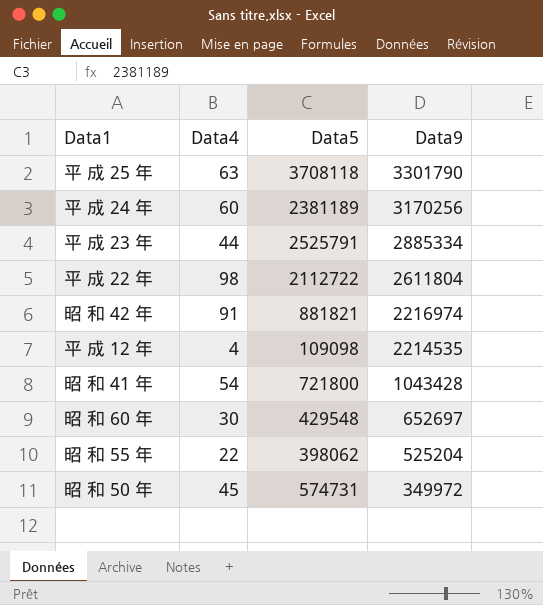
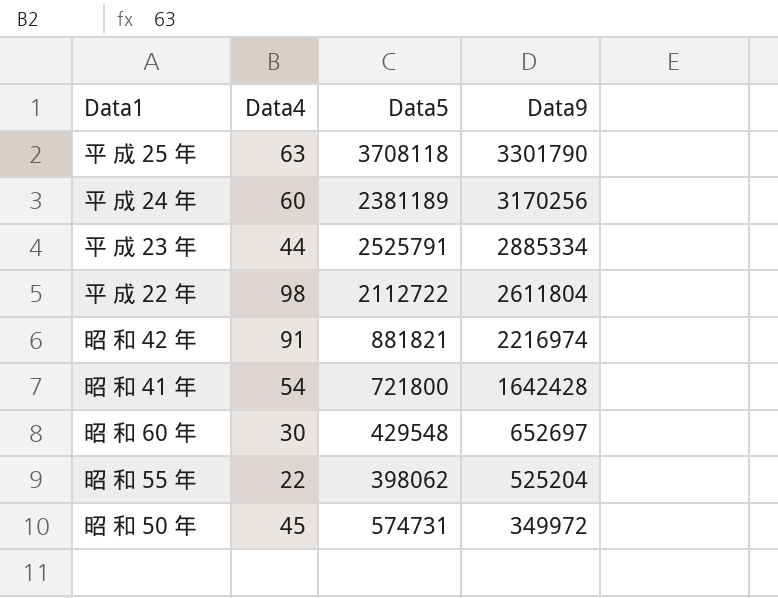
row 平 成 12 年: 4 | 109098 | 2214535 -> none
昭 和 41 年 | Data9: 1043428 -> 1642428

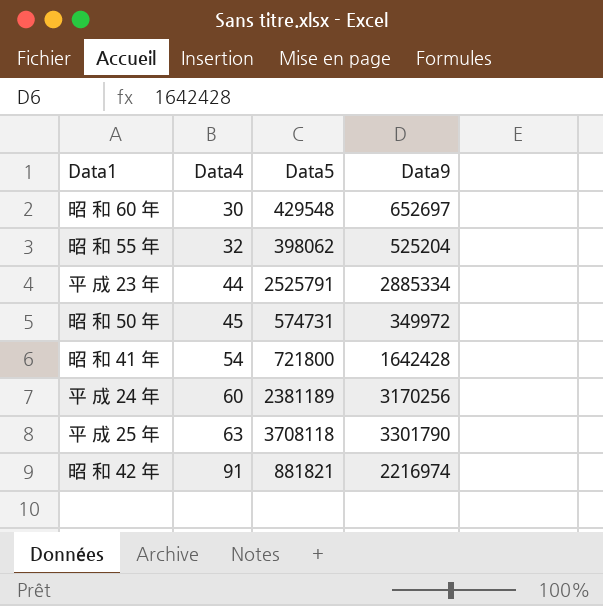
row order: Data9 descending -> Data4 ascending
row 平 成 22 年: 98 | 2112722 | 2611804 -> none
昭 和 55 年 | Data4: 22 -> 32

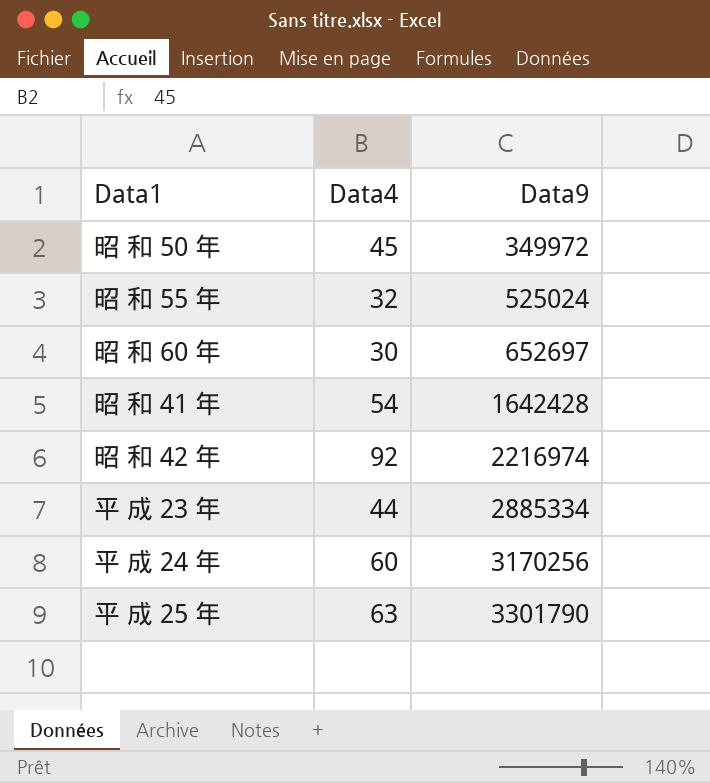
row order: Data4 ascending -> Data9 ascending
column Data5 | position: 3 -> none
昭 和 55 年 | Data9: 525204 -> 525024
昭 和 42 年 | Data4: 91 -> 92

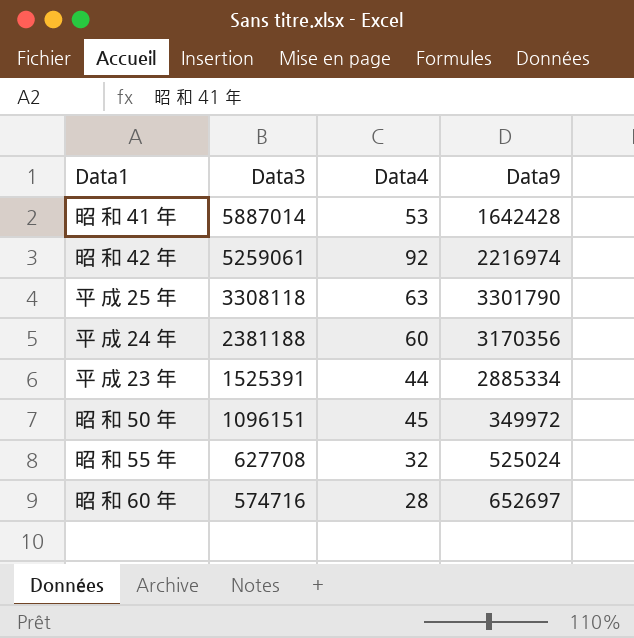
row order: Data9 ascending -> Data3 descending
column Data3 | position: none -> 2
昭 和 41 年 | Data4: 54 -> 53
平 成 24 年 | Data9: 3170256 -> 3170356
昭 和 60 年 | Data4: 30 -> 28

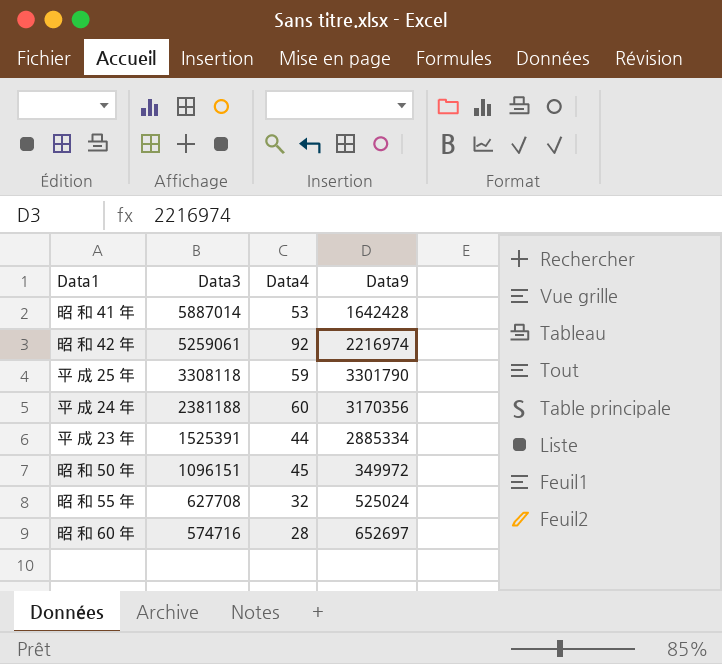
平 成 25 年 | Data4: 63 -> 59

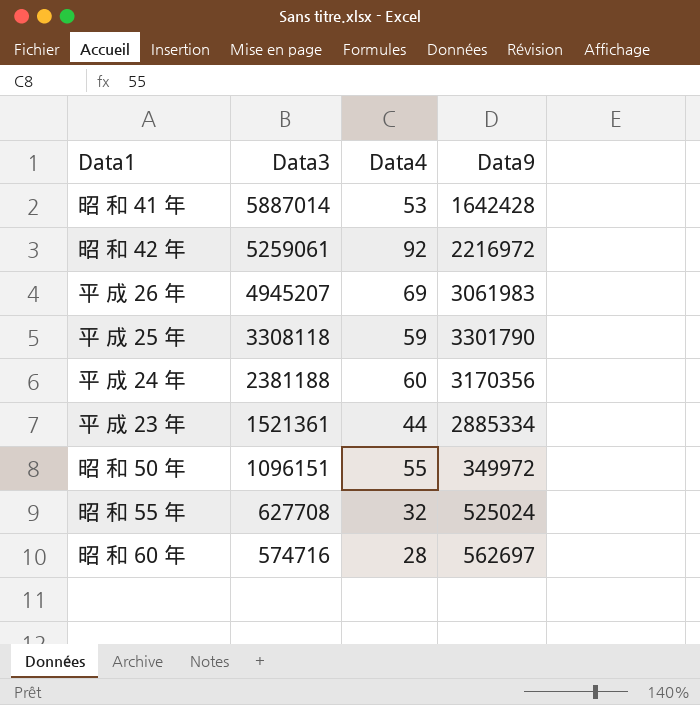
昭 和 42 年 | Data9: 2216974 -> 2216972
row 平 成 26 年: none -> 4945207 | 69 | 3061983
平 成 23 年 | Data3: 1525391 -> 1521361
昭 和 50 年 | Data4: 45 -> 55
昭 和 60 年 | Data9: 652697 -> 562697

